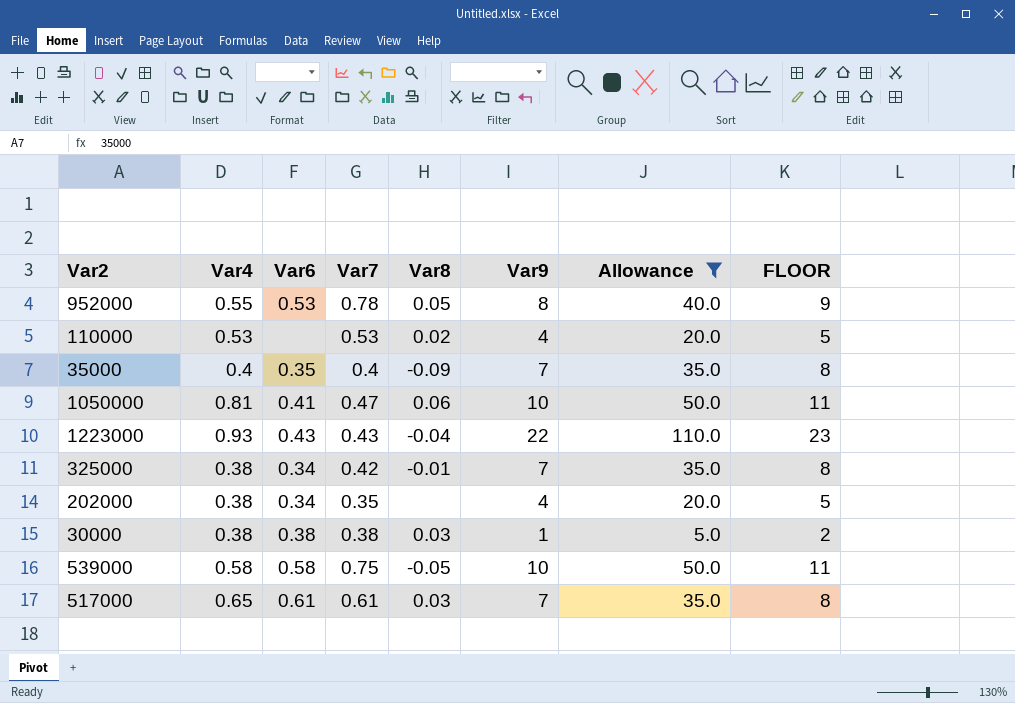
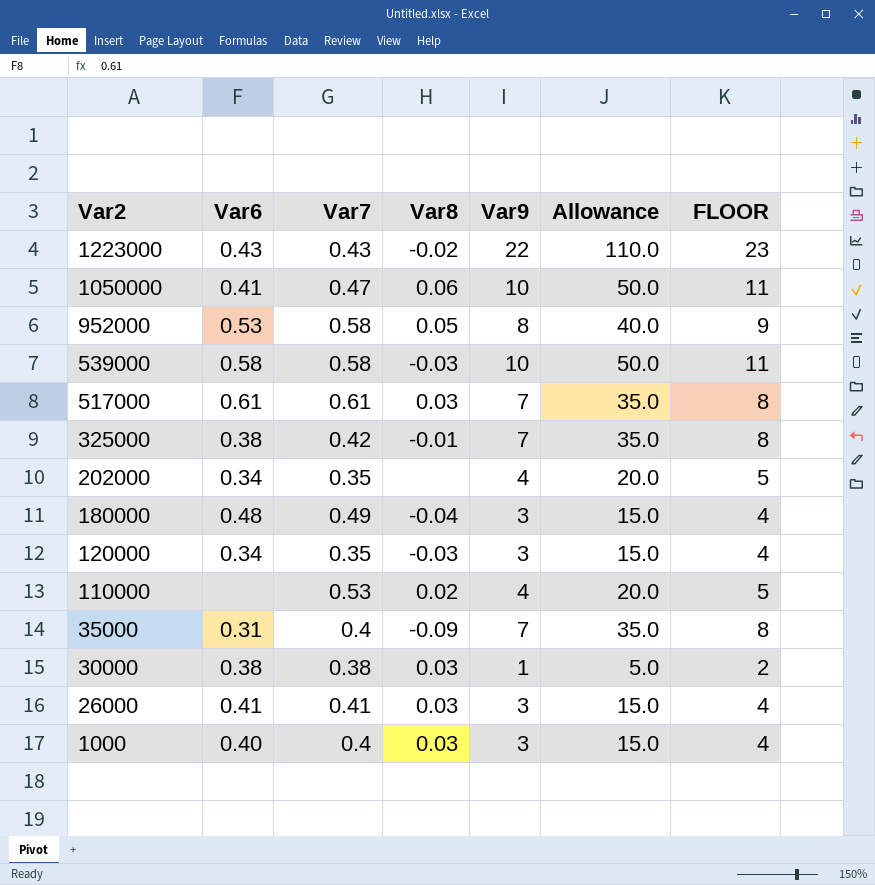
filter: Allowance != 15.0 -> none
row order: none -> Var2 descending
column Var4 | position: 2 -> none
1223000 | Var8: -0.04 -> -0.02
952000 | Var7: 0.78 -> 0.58
539000 | Var7: 0.75 -> 0.58
539000 | Var8: -0.05 -> -0.03
325000 | Var6: 0.34 -> 0.38
35000 | Var6: 0.35 -> 0.31

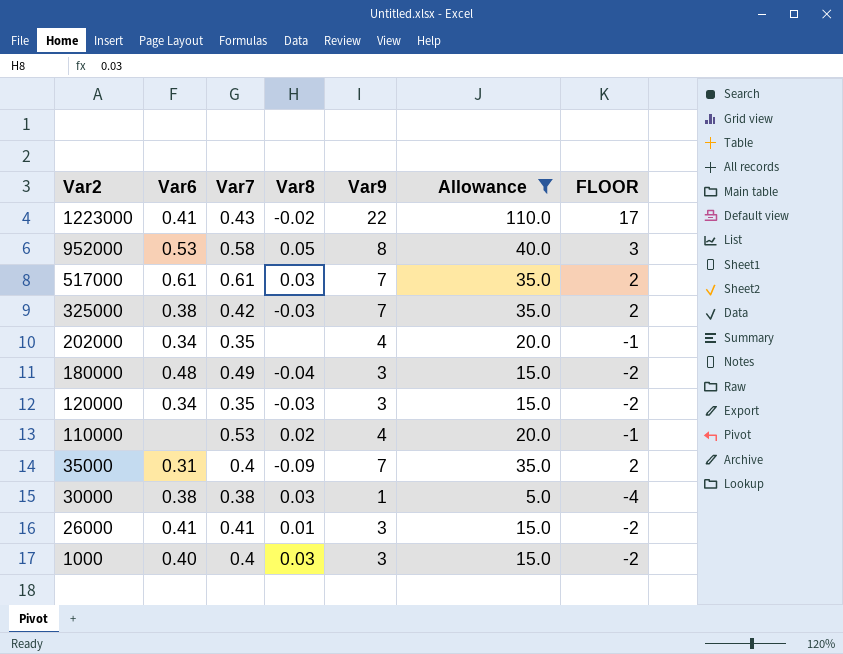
filter: none -> Allowance != 50.0
column FLOOR | formula: [Var9] + 1 -> [Var9] - 5
1223000 | Var6: 0.43 -> 0.41
325000 | Var8: -0.01 -> -0.03
26000 | Var8: 0.03 -> 0.01

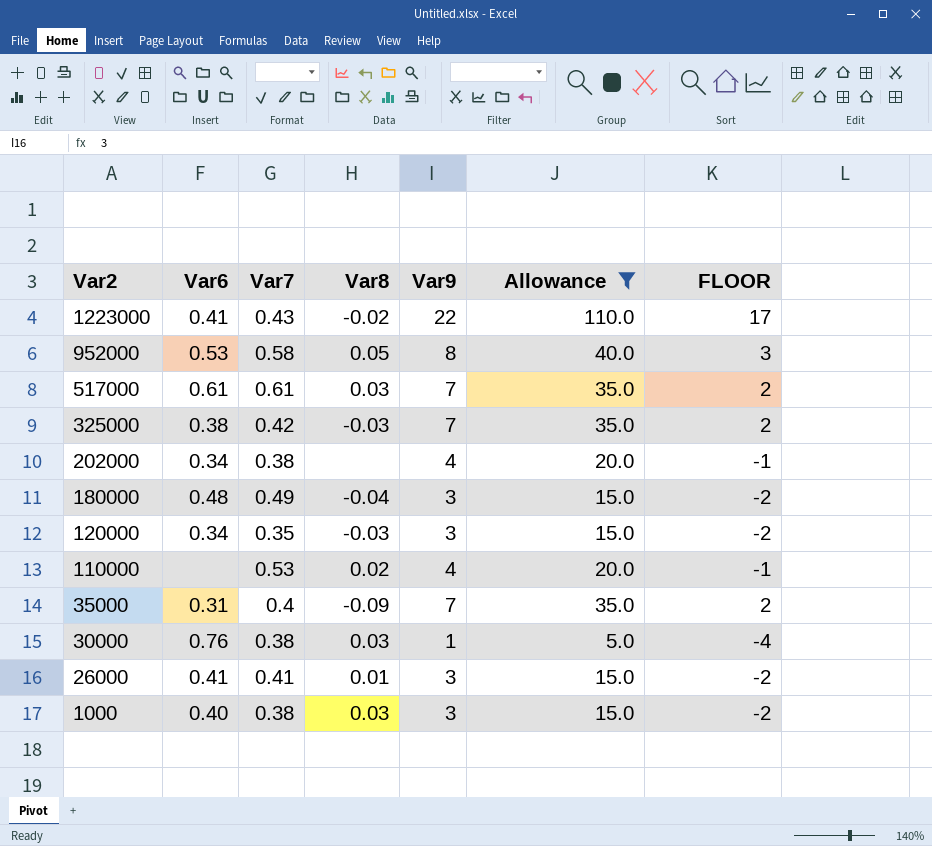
202000 | Var7: 0.35 -> 0.38
30000 | Var6: 0.38 -> 0.76
1000 | Var7: 0.4 -> 0.38

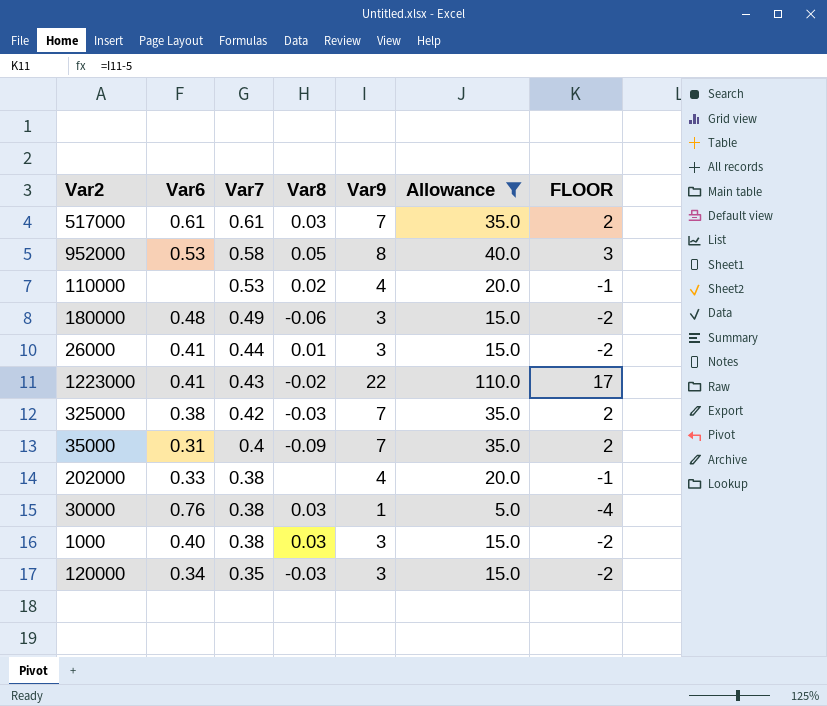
row order: Var2 descending -> Var7 descending
180000 | Var8: -0.04 -> -0.06
26000 | Var7: 0.41 -> 0.44
202000 | Var6: 0.34 -> 0.33

